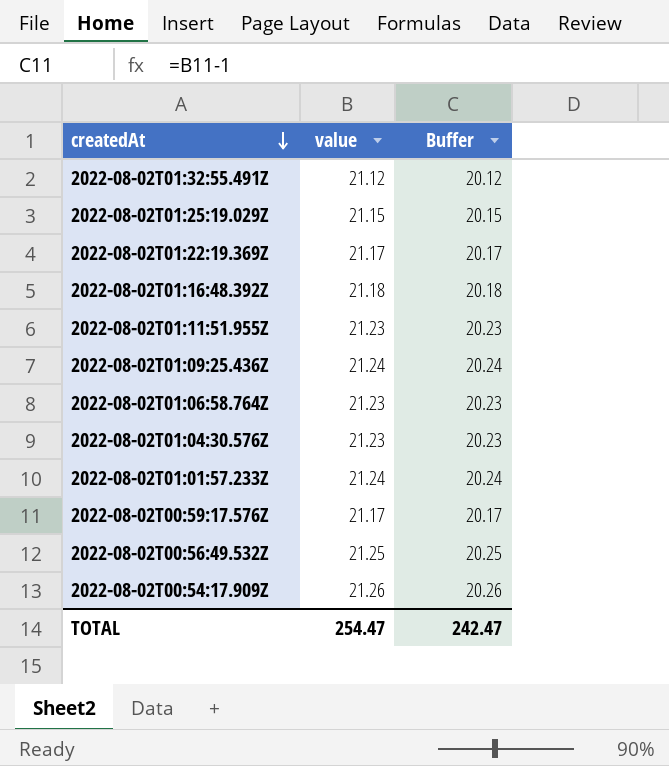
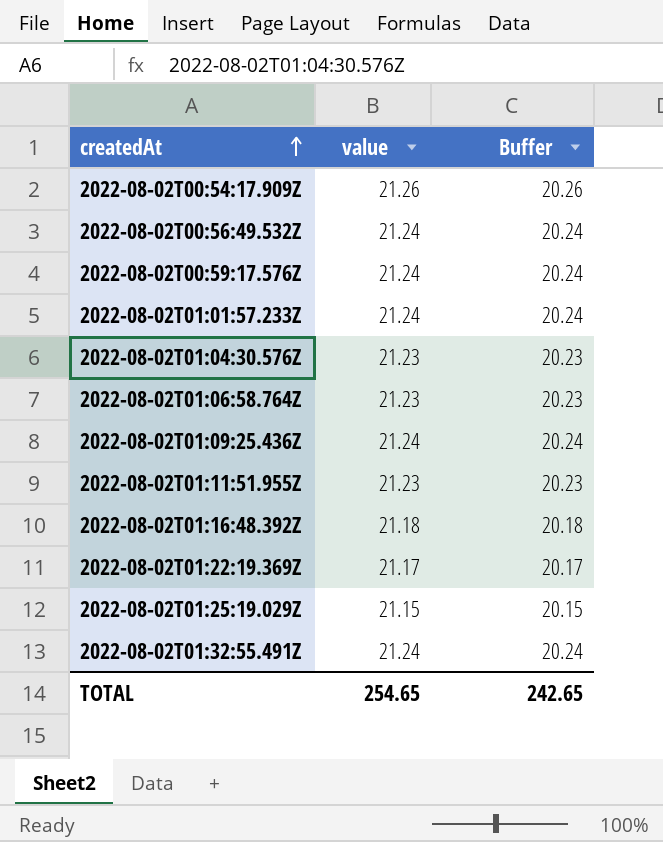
row order: createdAt descending -> createdAt ascending
2022-08-02T00:56:49.532Z | value: 21.25 -> 21.24
2022-08-02T00:56:49.532Z | Buffer: 20.25 -> 20.24
2022-08-02T00:59:17.576Z | value: 21.17 -> 21.24
2022-08-02T00:59:17.576Z | Buffer: 20.17 -> 20.24
2022-08-02T01:32:55.491Z | value: 21.12 -> 21.24
2022-08-02T01:32:55.491Z | Buffer: 20.12 -> 20.24
TOTAL | value: 254.47 -> 254.65
TOTAL | Buffer: 242.47 -> 242.65

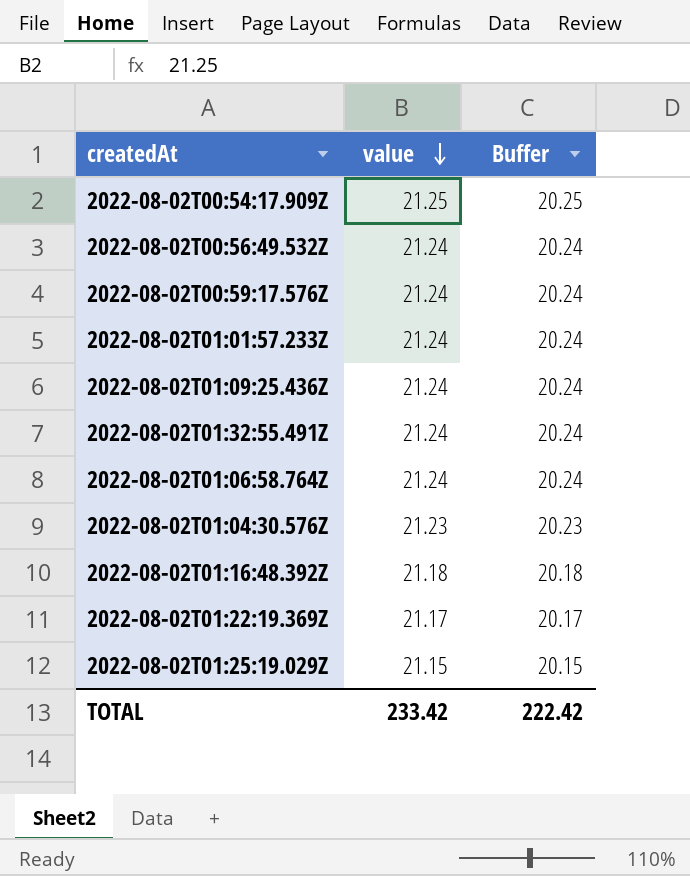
row order: createdAt ascending -> value descending
row 2022-08-02T01:11:51.955Z: 21.23 | 20.23 -> none
2022-08-02T00:54:17.909Z | value: 21.26 -> 21.25
2022-08-02T00:54:17.909Z | Buffer: 20.26 -> 20.25
2022-08-02T01:06:58.764Z | value: 21.23 -> 21.24
2022-08-02T01:06:58.764Z | Buffer: 20.23 -> 20.24
TOTAL | value: 254.65 -> 233.42
TOTAL | Buffer: 242.65 -> 222.42

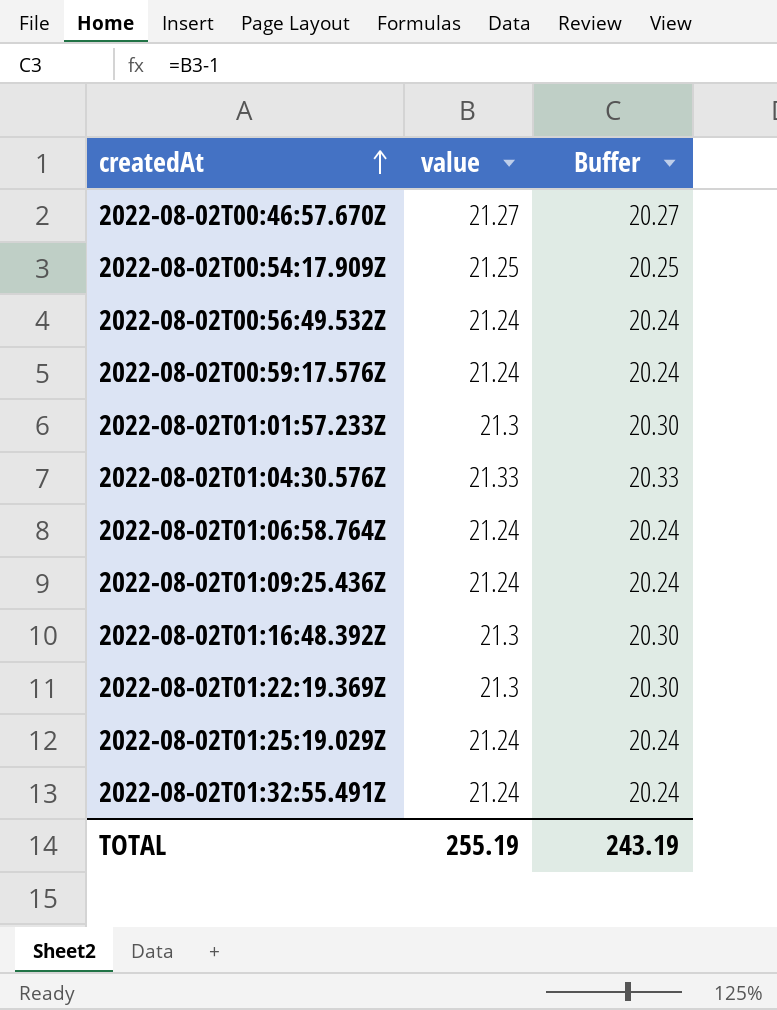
row order: value descending -> createdAt ascending
row 2022-08-02T00:46:57.670Z: none -> 21.27 | 20.27
2022-08-02T01:01:57.233Z | value: 21.24 -> 21.3
2022-08-02T01:01:57.233Z | Buffer: 20.24 -> 20.30
2022-08-02T01:04:30.576Z | value: 21.23 -> 21.33
2022-08-02T01:04:30.576Z | Buffer: 20.23 -> 20.33
2022-08-02T01:16:48.392Z | value: 21.18 -> 21.3
2022-08-02T01:16:48.392Z | Buffer: 20.18 -> 20.30
2022-08-02T01:22:19.369Z | value: 21.17 -> 21.3
2022-08-02T01:22:19.369Z | Buffer: 20.17 -> 20.30
2022-08-02T01:25:19.029Z | value: 21.15 -> 21.24
2022-08-02T01:25:19.029Z | Buffer: 20.15 -> 20.24
TOTAL | value: 233.42 -> 255.19
TOTAL | Buffer: 222.42 -> 243.19

